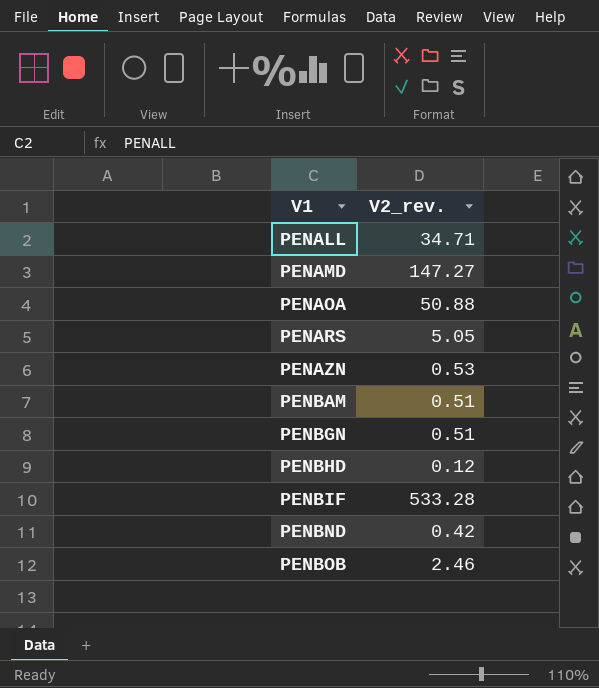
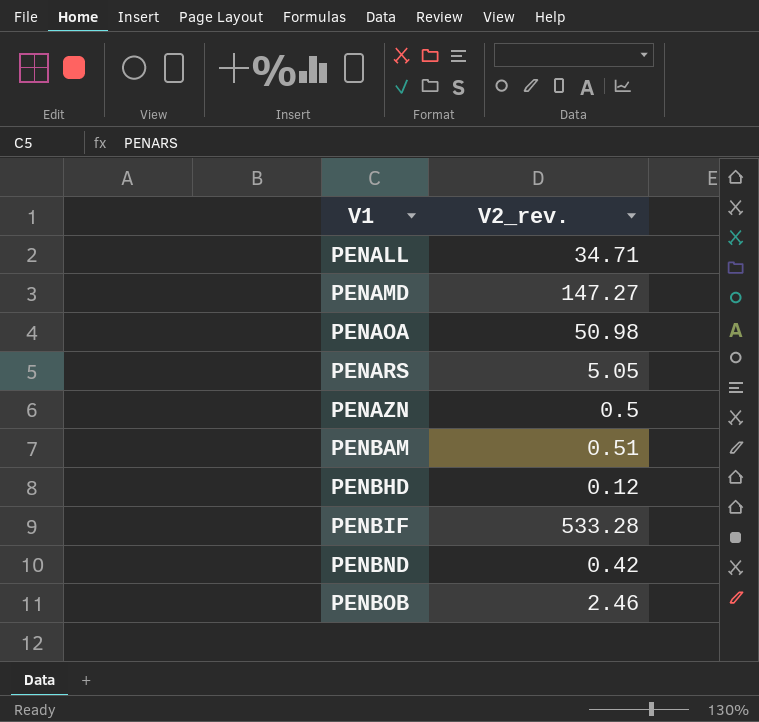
row PENBGN: 0.51 -> none
PENAOA | V2_rev.: 50.88 -> 50.98
PENAZN | V2_rev.: 0.53 -> 0.5

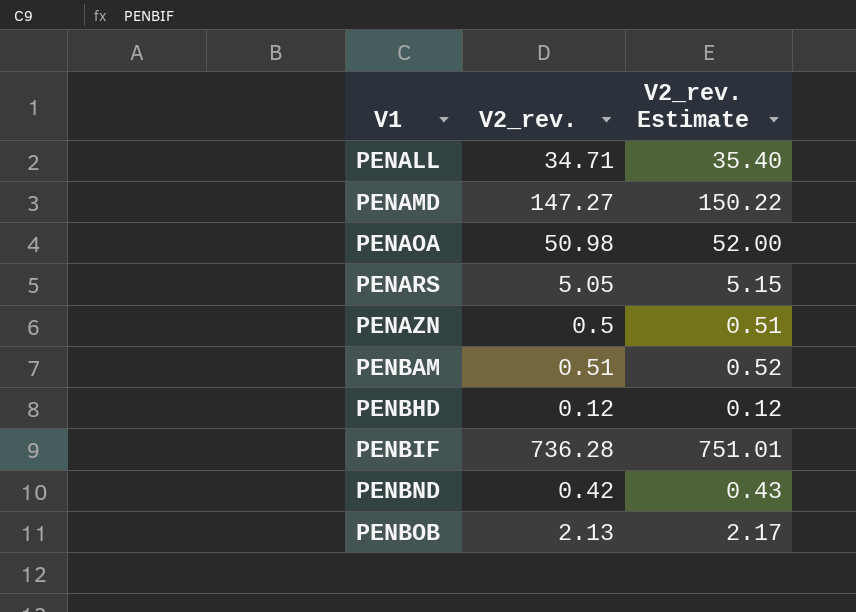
column V2_rev. Estimate | formula: none -> [V2_rev.] * 1.02
PENBIF | V2_rev.: 533.28 -> 736.28
PENBOB | V2_rev.: 2.46 -> 2.13

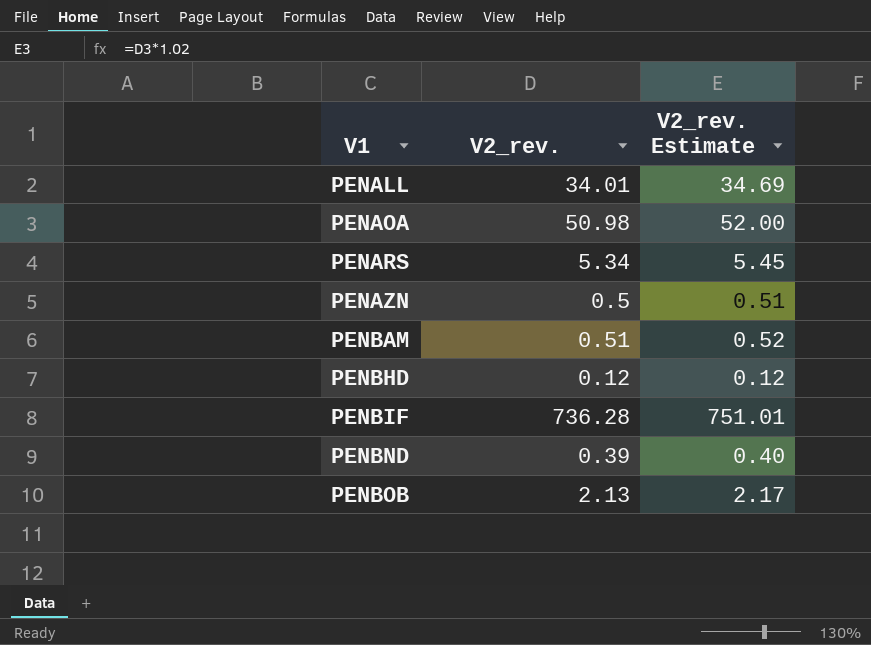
row PENAMD: 147.27 | 150.22 -> none
PENALL | V2_rev.: 34.71 -> 34.01
PENALL | V2_rev. Estimate: 35.40 -> 34.69
PENARS | V2_rev.: 5.05 -> 5.34
PENARS | V2_rev. Estimate: 5.15 -> 5.45
PENBND | V2_rev.: 0.42 -> 0.39
PENBND | V2_rev. Estimate: 0.43 -> 0.40

